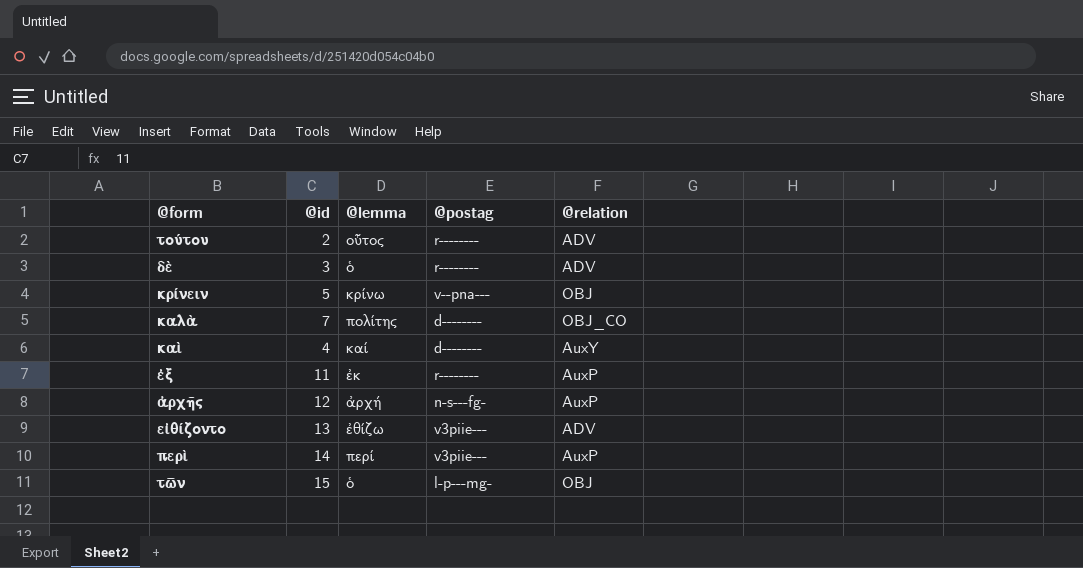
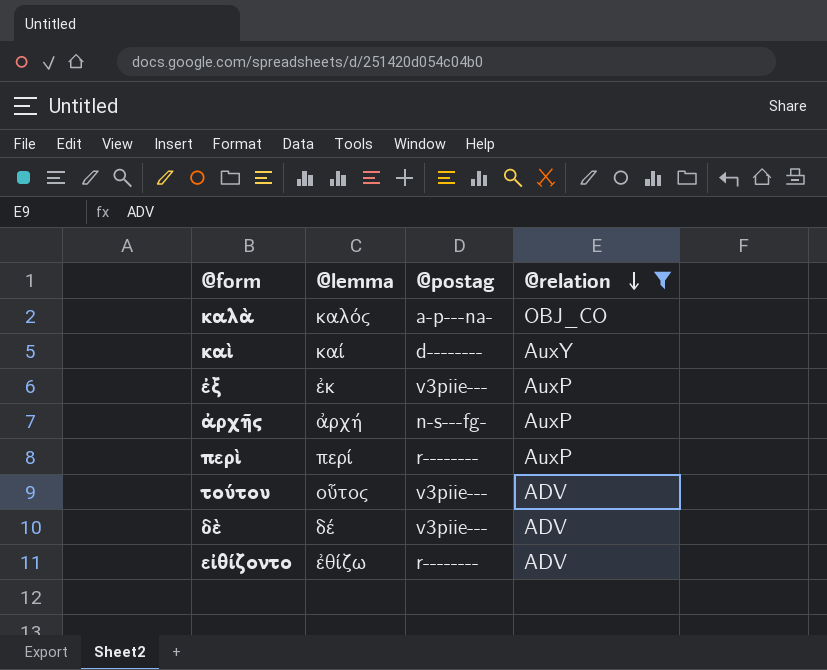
filter: none -> @relation != OBJ
row order: none -> @relation descending
column @id | position: 2 -> none
καλὰ | @lemma: πολίτης -> καλός
καλὰ | @postag: d-------- -> a-p---na-
ἐξ | @postag: r-------- -> v3piie---
περὶ | @postag: v3piie--- -> r--------
τούτου | @postag: r-------- -> v3piie---
δὲ | @lemma: ὁ -> δέ
δὲ | @postag: r-------- -> v3piie---
εἰθίζοντο | @postag: v3piie--- -> r--------

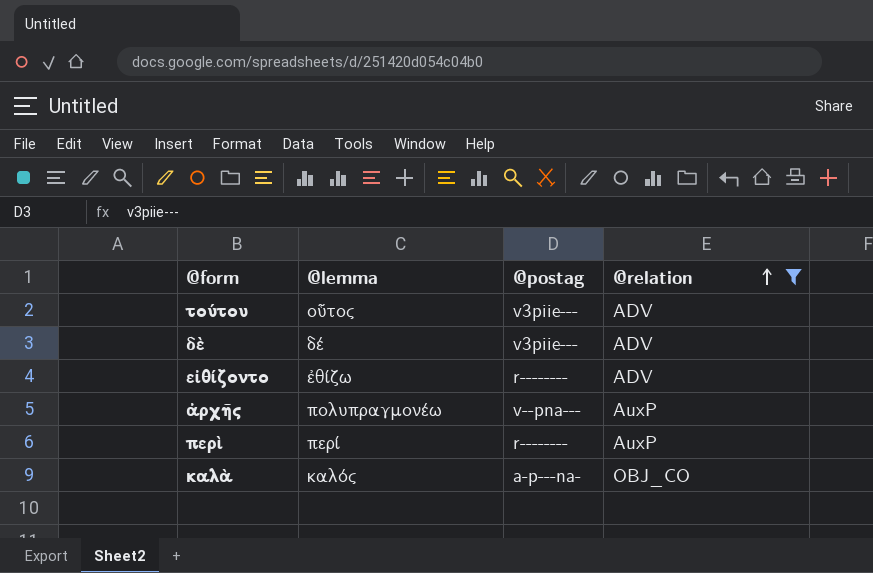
row order: @relation descending -> @relation ascending
row καὶ: καί | d-------- | AuxY -> none
row ἐξ: ἐκ | v3piie--- | AuxP -> none
ἀρχῆς | @lemma: ἀρχή -> πολυπραγμονέω
ἀρχῆς | @postag: n-s---fg- -> v--pna---

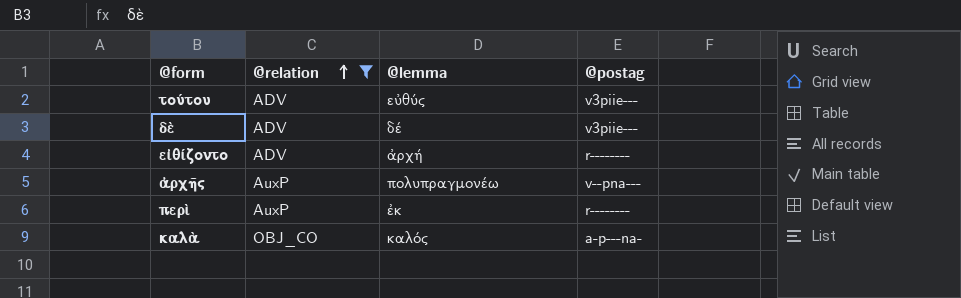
column @relation | position: 4 -> 2
τούτου | @lemma: οὗτος -> εὐθύς
εἰθίζοντο | @lemma: ἐθίζω -> ἀρχή
περὶ | @lemma: περί -> ἐκ

